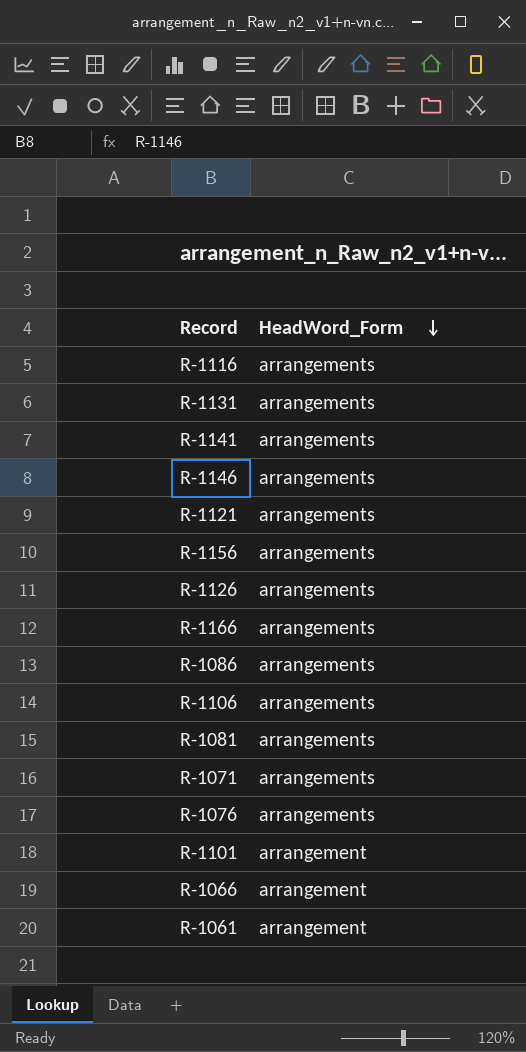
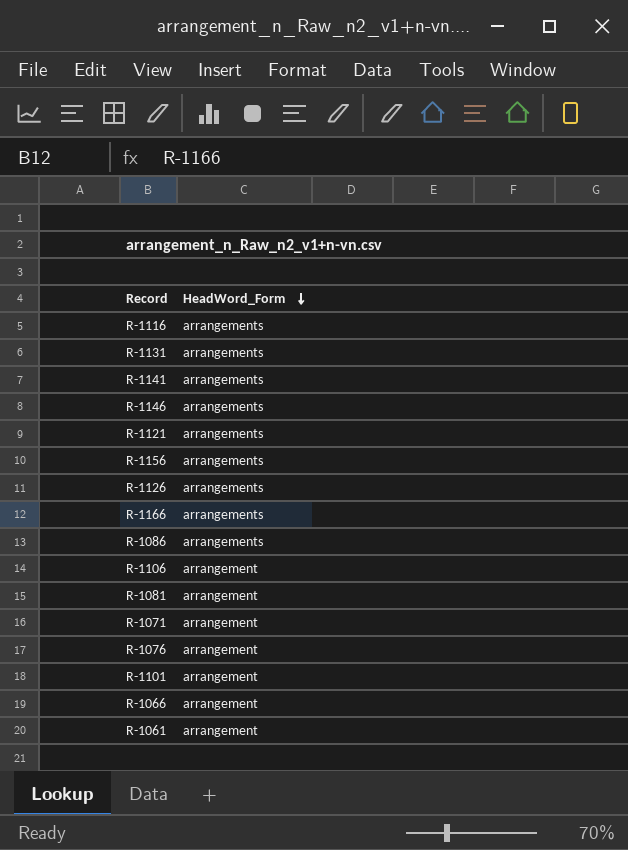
R-1106 | HeadWord_Form: arrangements -> arrangement
R-1081 | HeadWord_Form: arrangements -> arrangement
R-1071 | HeadWord_Form: arrangements -> arrangement
R-1076 | HeadWord_Form: arrangements -> arrangement

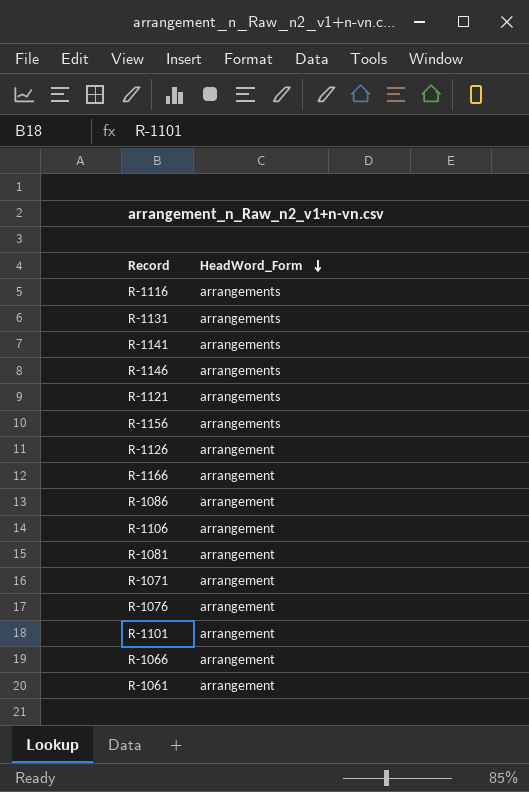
R-1126 | HeadWord_Form: arrangements -> arrangement
R-1166 | HeadWord_Form: arrangements -> arrangement
R-1086 | HeadWord_Form: arrangements -> arrangement

